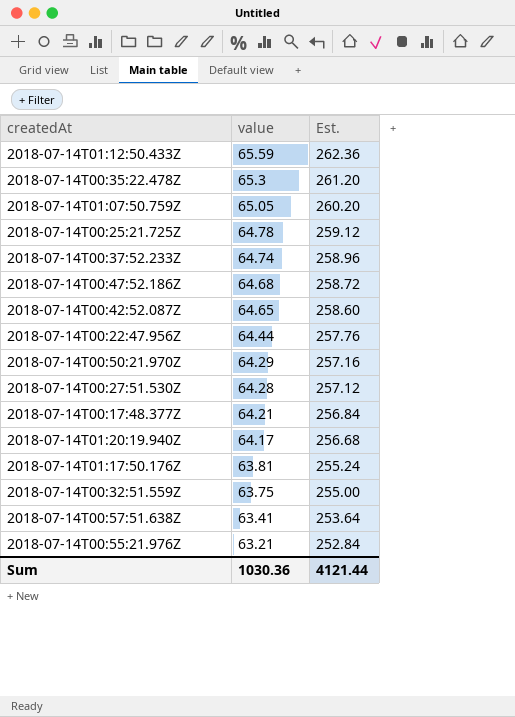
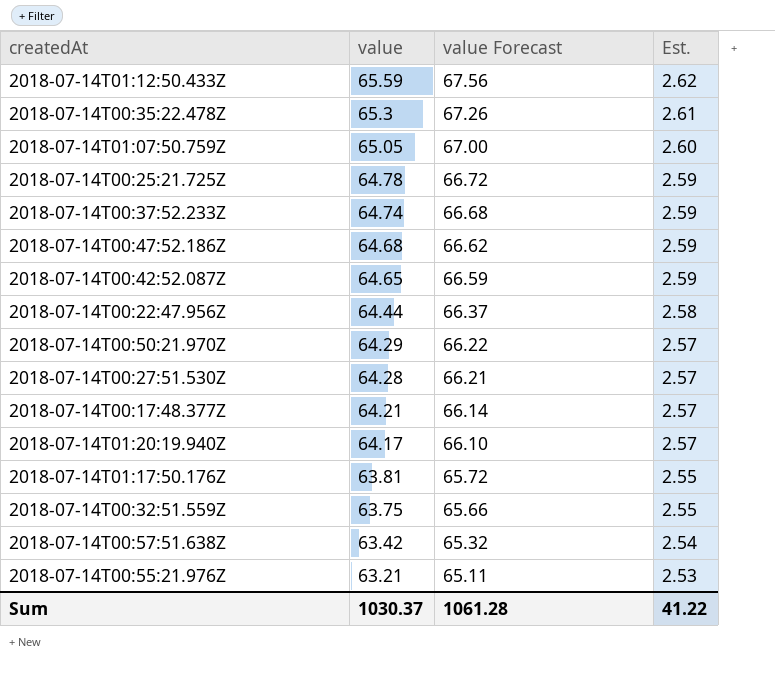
column value Forecast | formula: none -> [value] * 1.03
column Est. | formula: [value] * 4 -> [value] * 0.04
2018-07-14T00:57:51.638Z | value: 63.41 -> 63.42
Sum | value: 1030.36 -> 1030.37
Sum | Est.: 4121.44 -> 41.22

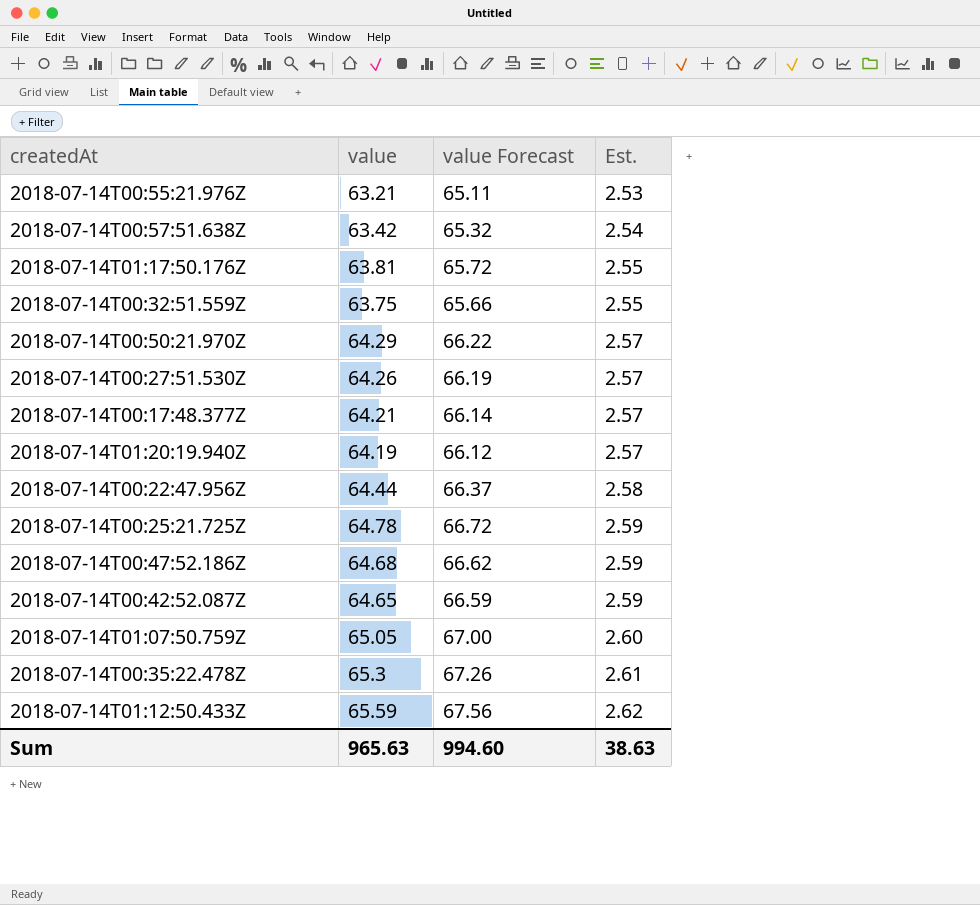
row order: value descending -> Est. ascending
row 2018-07-14T00:37:52.233Z: 64.74 | 66.68 | 2.59 -> none
2018-07-14T00:27:51.530Z | value: 64.28 -> 64.26
2018-07-14T00:27:51.530Z | value Forecast: 66.21 -> 66.19
2018-07-14T01:20:19.940Z | value: 64.17 -> 64.19
2018-07-14T01:20:19.940Z | value Forecast: 66.10 -> 66.12
Sum | value: 1030.37 -> 965.63
Sum | value Forecast: 1061.28 -> 994.60
Sum | Est.: 41.22 -> 38.63

